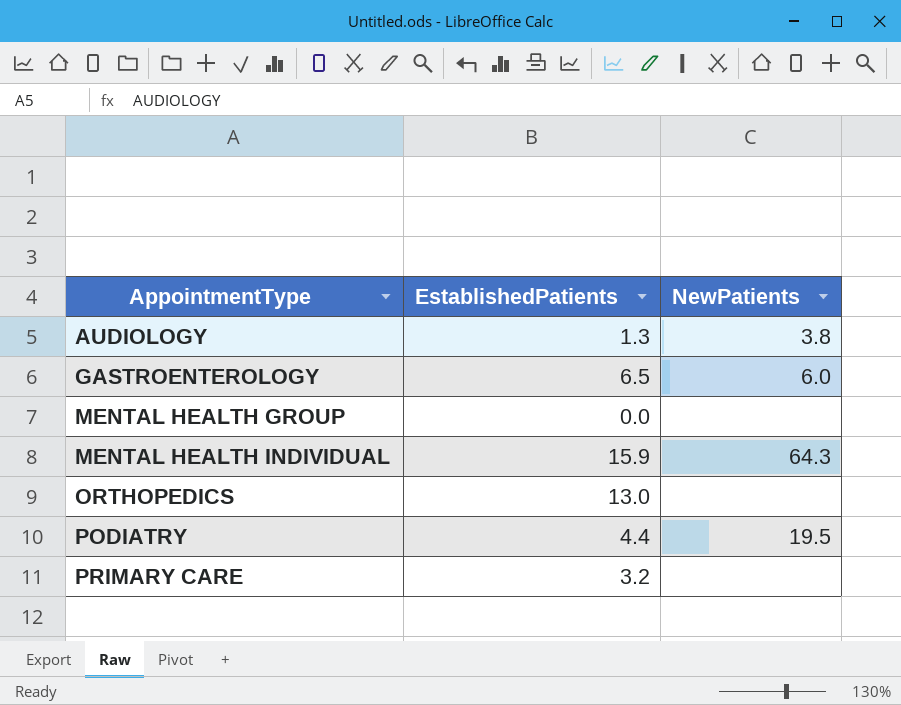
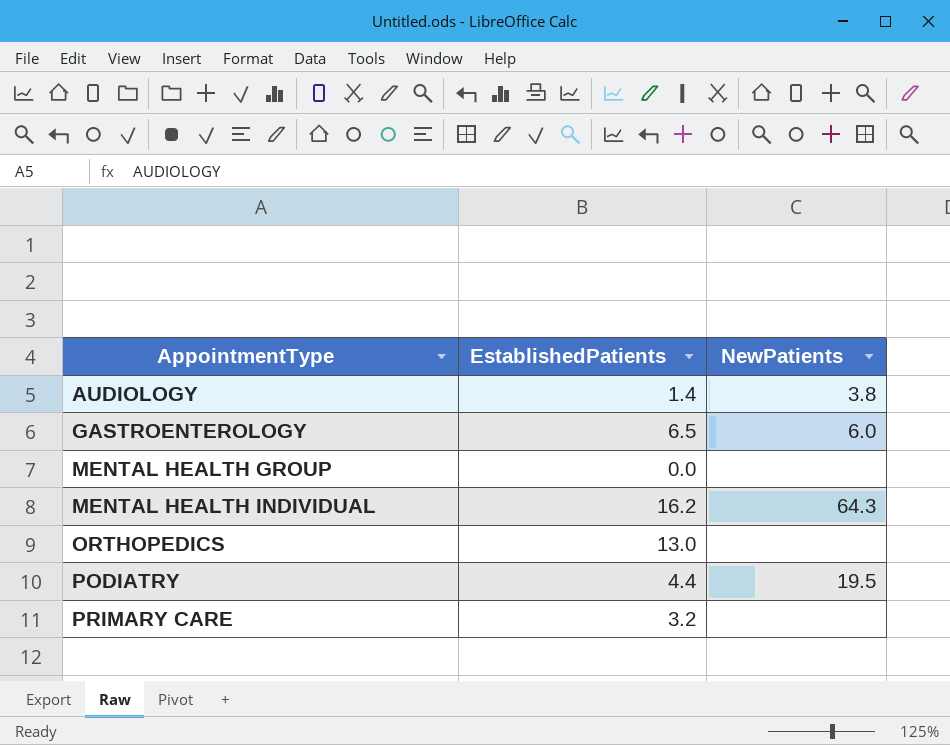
AUDIOLOGY | EstablishedPatients: 1.3 -> 1.4
MENTAL HEALTH INDIVIDUAL | EstablishedPatients: 15.9 -> 16.2

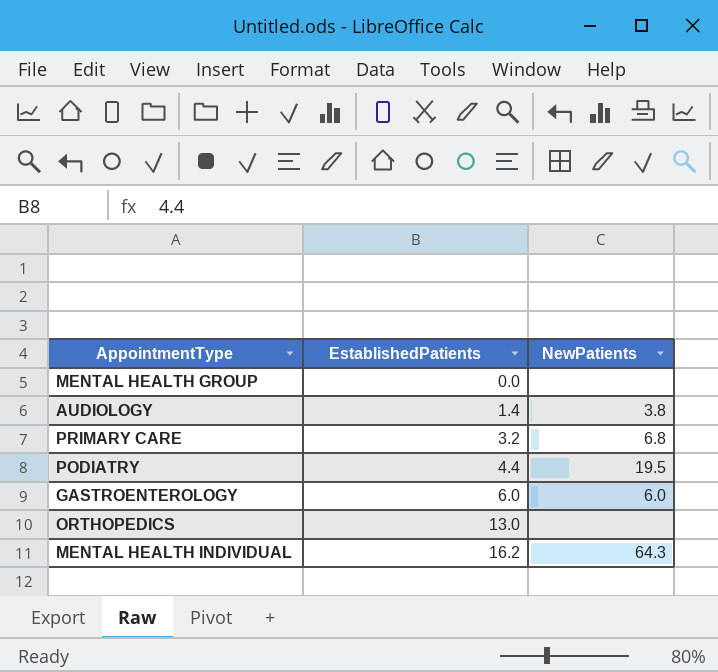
row order: AppointmentType ascending -> EstablishedPatients ascending
PRIMARY CARE | NewPatients: none -> 6.8
GASTROENTEROLOGY | EstablishedPatients: 6.5 -> 6.0

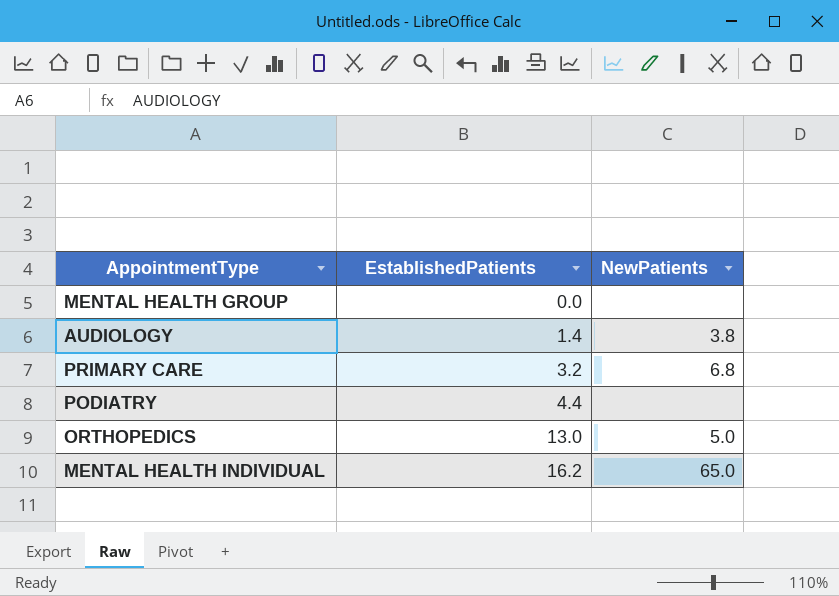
row GASTROENTEROLOGY: 6.0 | 6.0 -> none
PODIATRY | NewPatients: 19.5 -> none
ORTHOPEDICS | NewPatients: none -> 5.0
MENTAL HEALTH INDIVIDUAL | NewPatients: 64.3 -> 65.0

